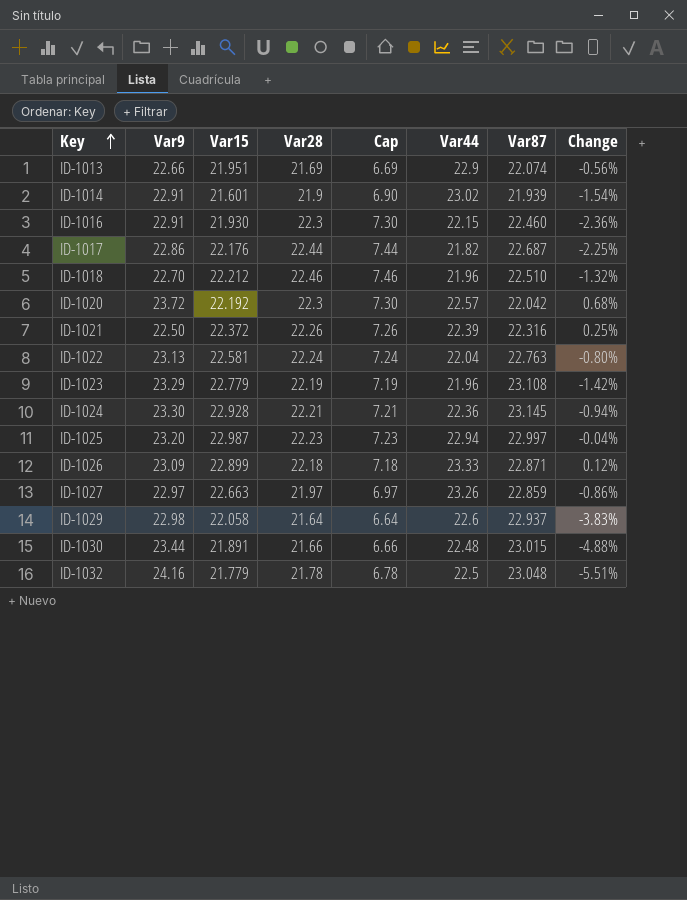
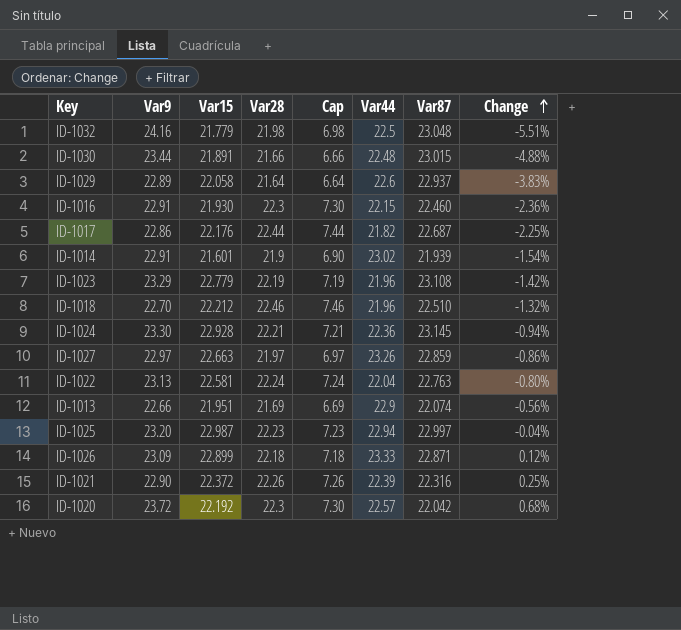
row order: Key ascending -> Change ascending
ID-1032 | Var28: 21.78 -> 21.98
ID-1032 | Cap: 6.78 -> 6.98
ID-1029 | Var9: 22.98 -> 22.89
ID-1021 | Var9: 22.50 -> 22.90

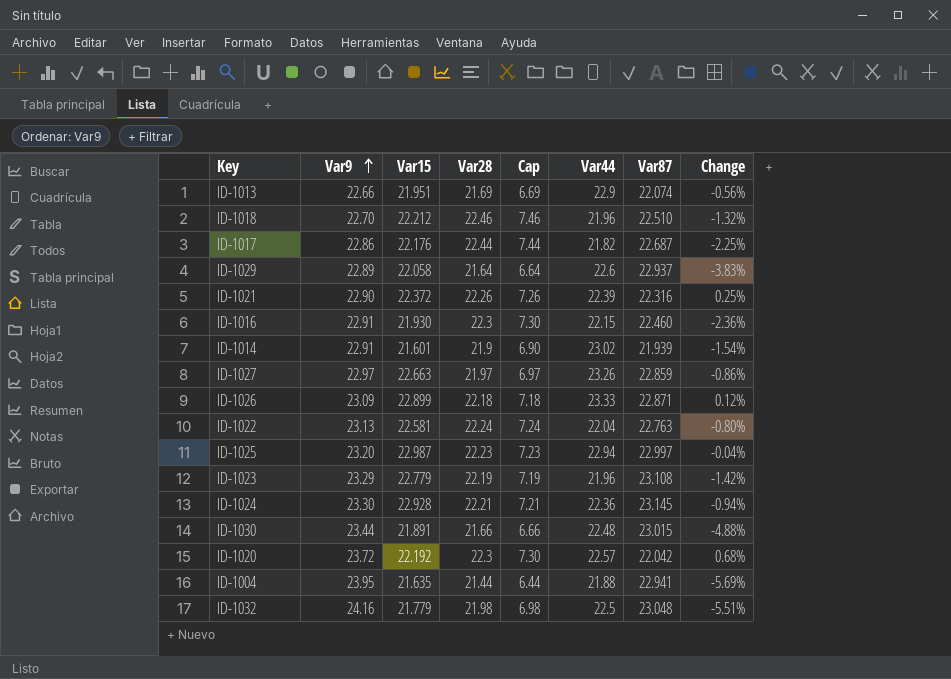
row order: Change ascending -> Var9 ascending
row ID-1004: none -> 23.95 | 21.635 | 21.44 | 6.44 | 21.88 | 22.941 | -5.69%

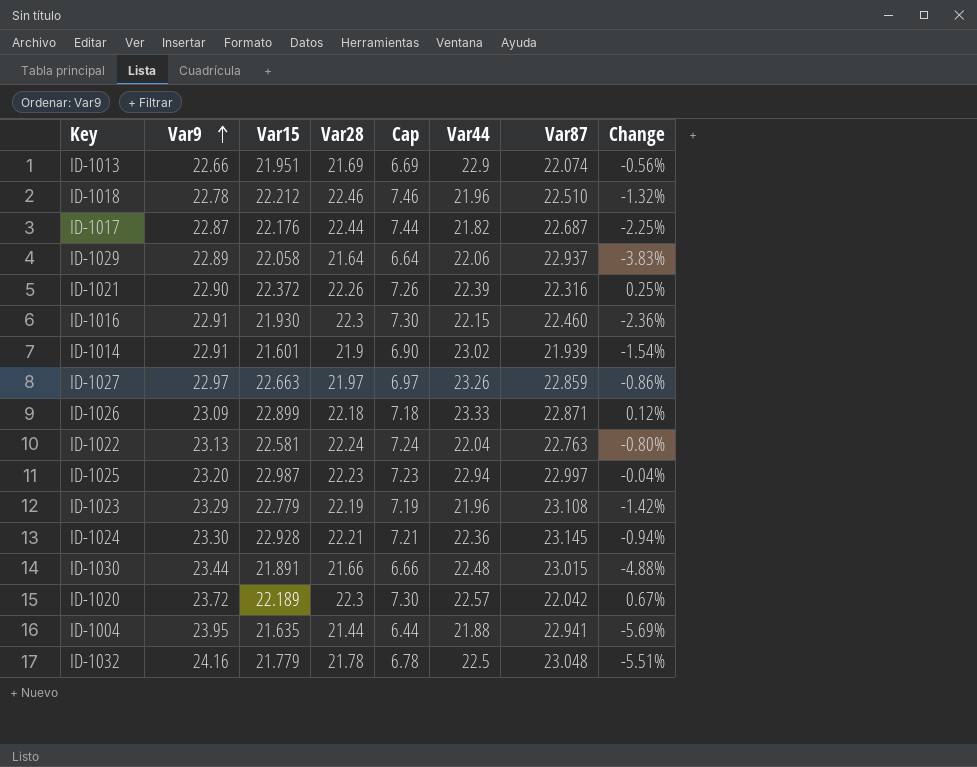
ID-1018 | Var9: 22.70 -> 22.78
ID-1017 | Var9: 22.86 -> 22.87
ID-1029 | Var44: 22.6 -> 22.06
ID-1020 | Var15: 22.192 -> 22.189
ID-1020 | Change: 0.68% -> 0.67%
ID-1032 | Var28: 21.98 -> 21.78
ID-1032 | Cap: 6.98 -> 6.78

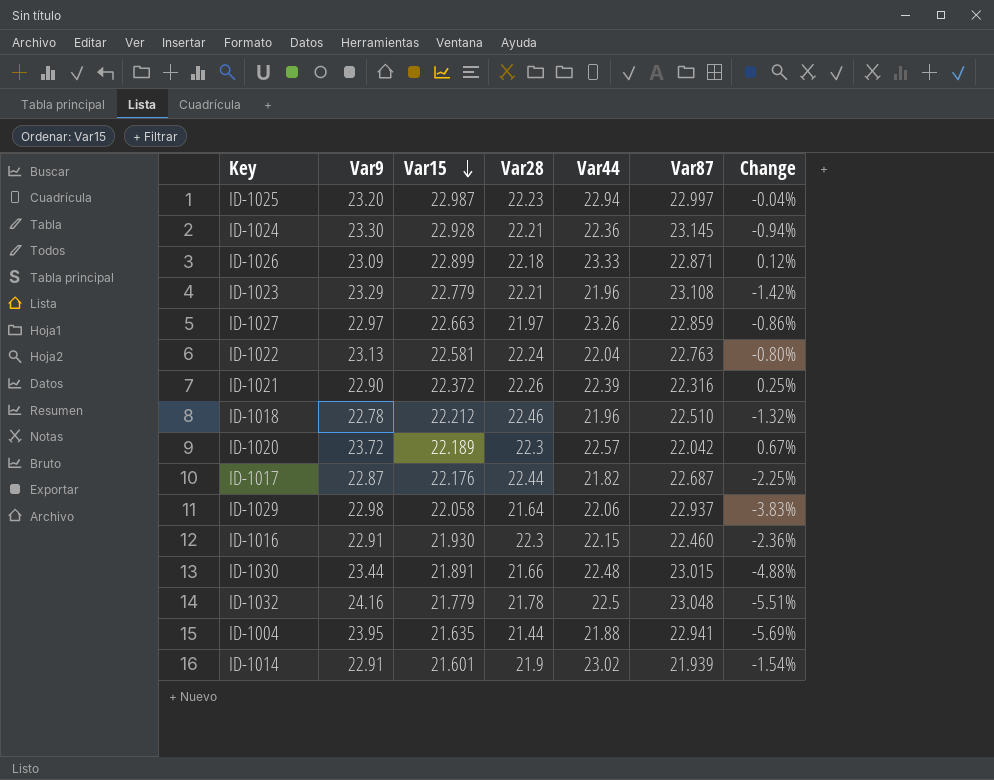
row order: Var9 ascending -> Var15 descending
column Cap | formula: [Var28] - 15 -> none
row ID-1013: 22.66 | 21.951 | 21.69 | 6.69 | 22.9 | 22.074 | -0.56% -> none
ID-1023 | Var28: 22.19 -> 22.21
ID-1029 | Var9: 22.89 -> 22.98

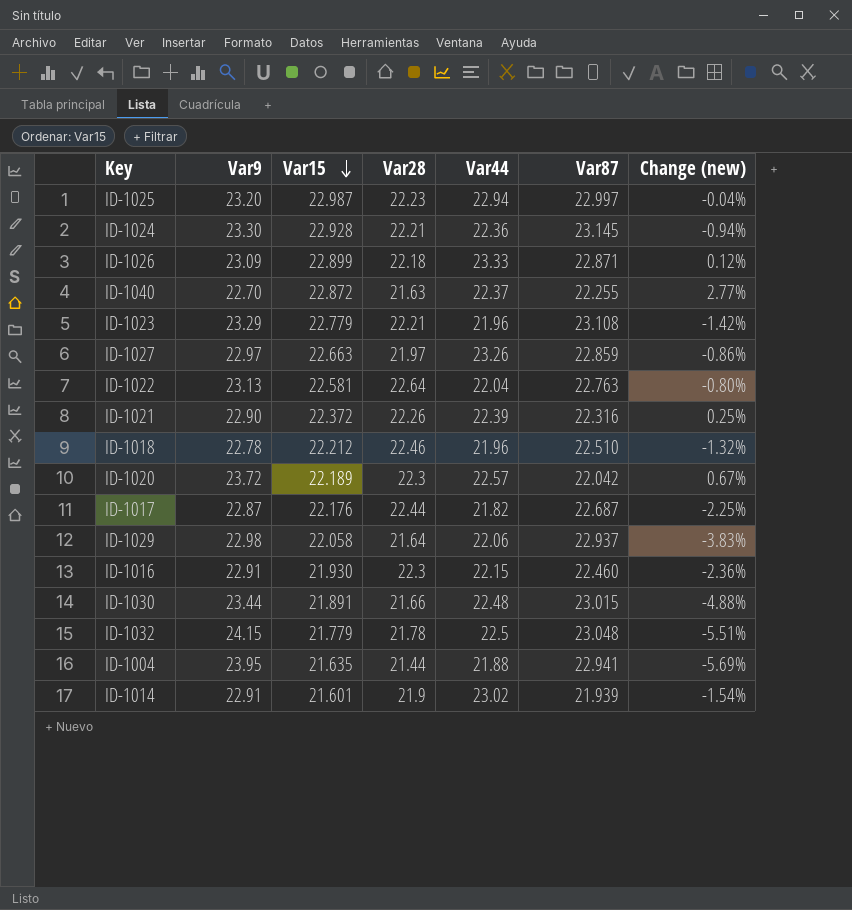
column name: Change -> Change (new)
row ID-1040: none -> 22.70 | 22.872 | 21.63 | 22.37 | 22.255 | 2.77%
ID-1022 | Var28: 22.24 -> 22.64
ID-1032 | Var9: 24.16 -> 24.15

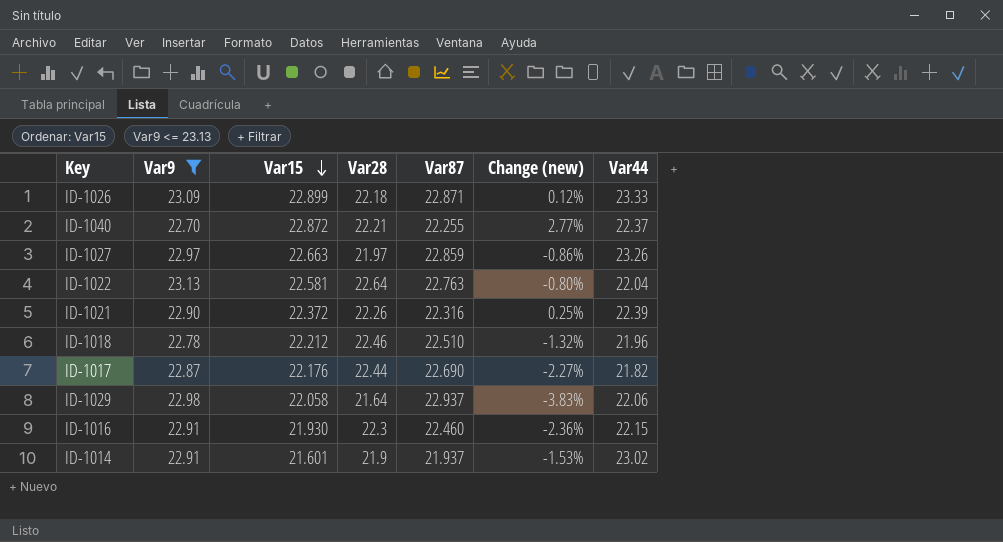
filter: none -> Var9 <= 23.13
column Var44 | position: 5 -> 7
ID-1040 | Var28: 21.63 -> 22.21
ID-1017 | Var87: 22.687 -> 22.690
ID-1017 | Change (new): -2.25% -> -2.27%
ID-1014 | Var87: 21.939 -> 21.937
ID-1014 | Change (new): -1.54% -> -1.53%

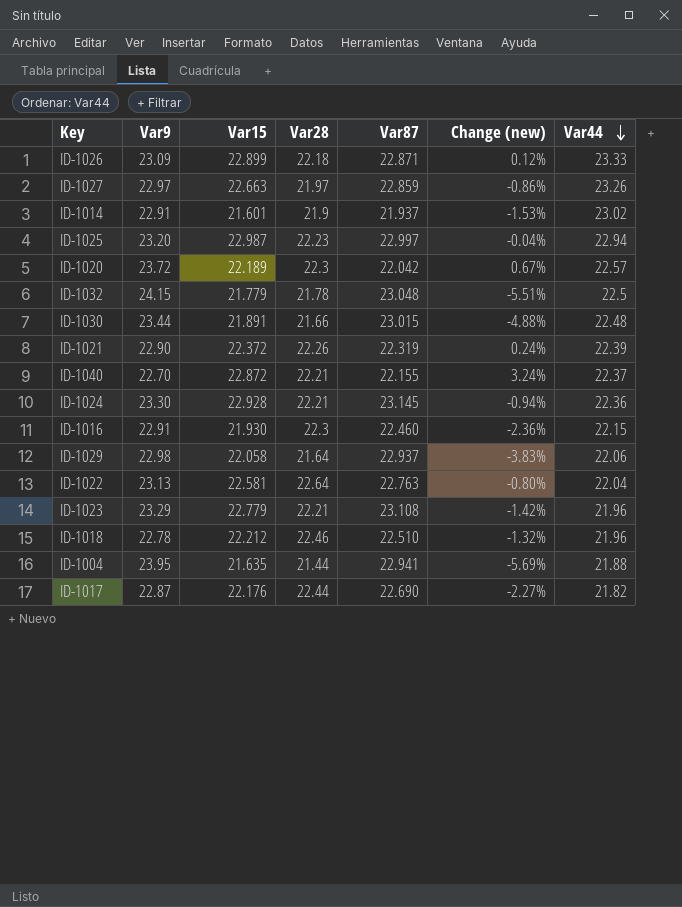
filter: Var9 <= 23.13 -> none
row order: Var15 descending -> Var44 descending
ID-1021 | Var87: 22.316 -> 22.319
ID-1021 | Change (new): 0.25% -> 0.24%
ID-1040 | Var87: 22.255 -> 22.155
ID-1040 | Change (new): 2.77% -> 3.24%

